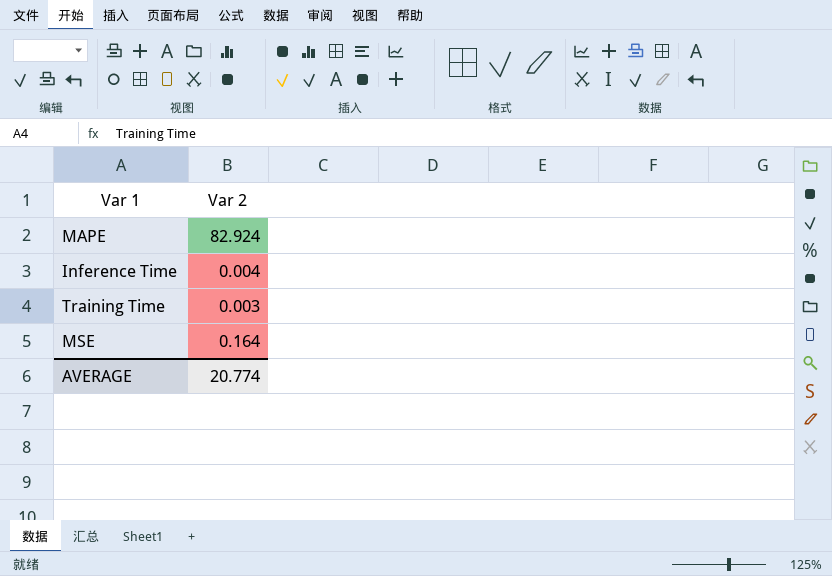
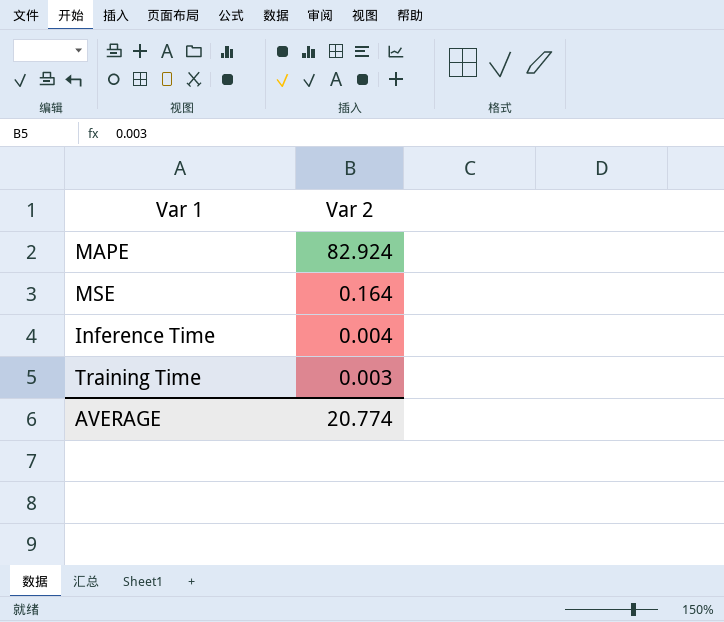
row order: none -> Var 2 descending

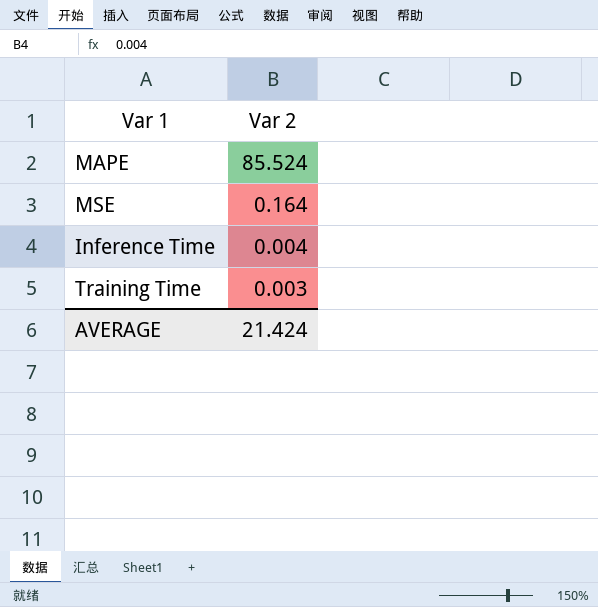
MAPE | Var 2: 82.924 -> 85.524
AVERAGE | Var 2: 20.774 -> 21.424

